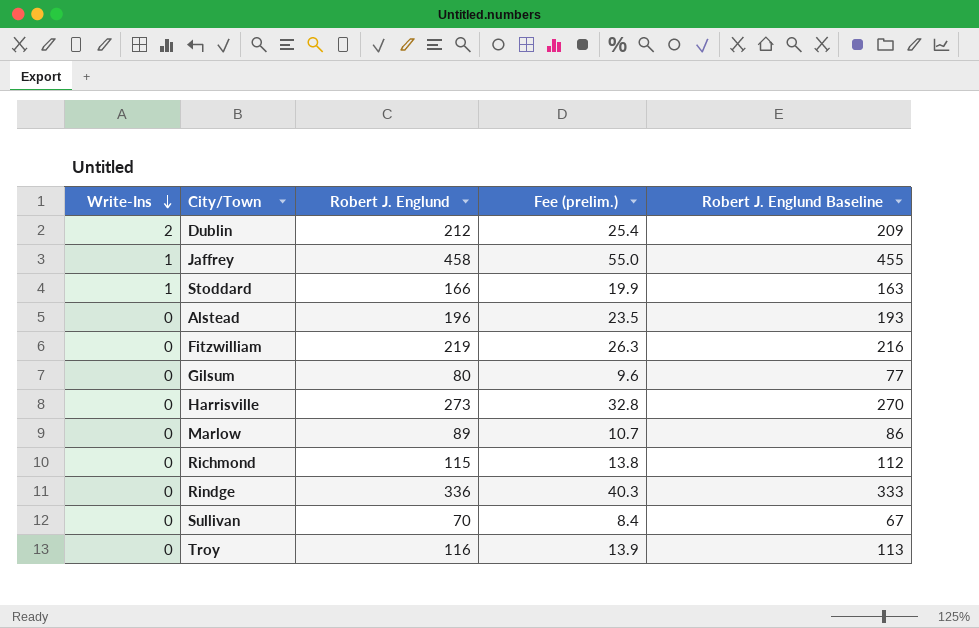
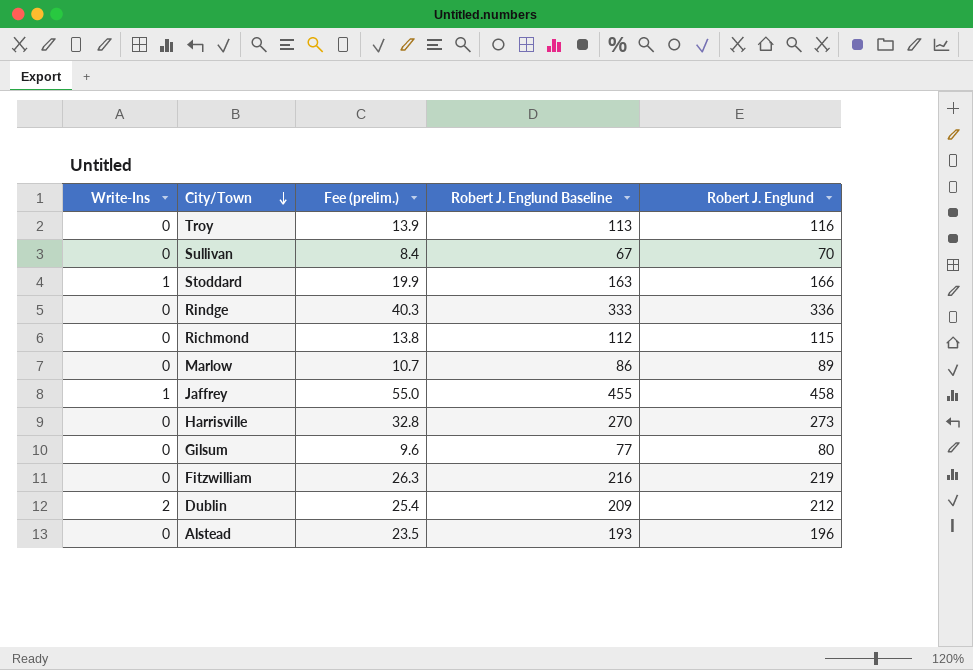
row order: Write-Ins descending -> City/Town descending
column Robert J. Englund | position: 3 -> 5

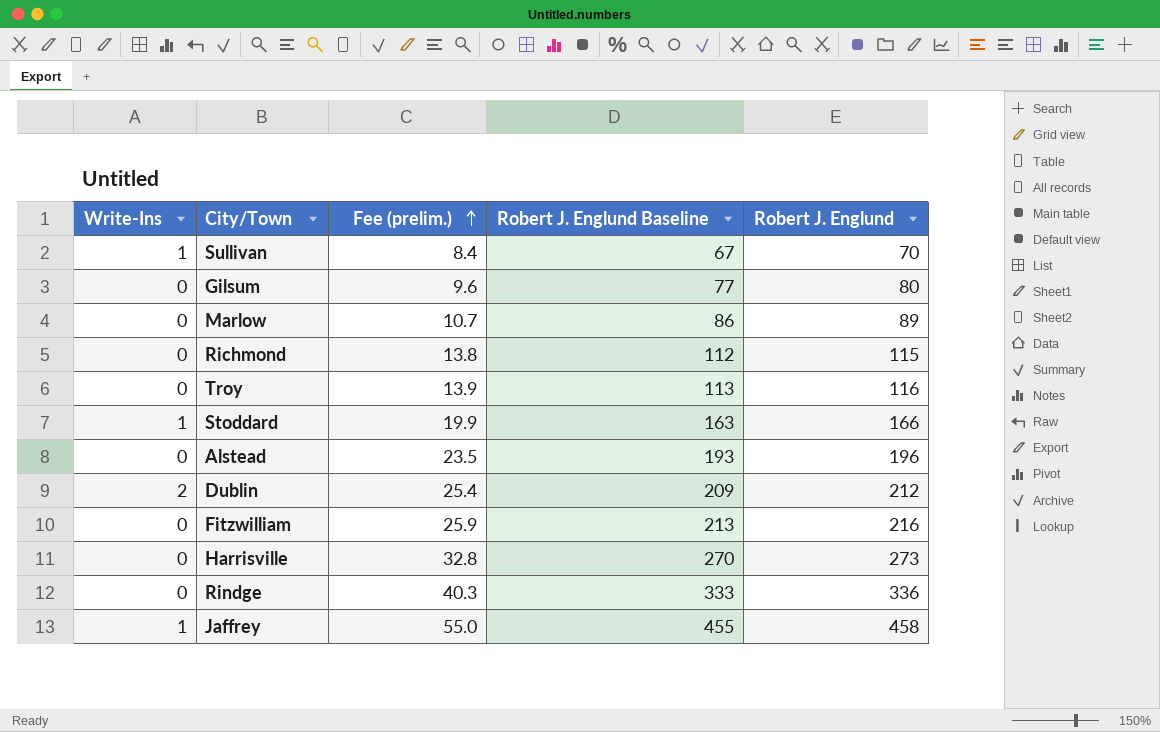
row order: City/Town descending -> Fee (prelim.) ascending
Sullivan | Write-Ins: 0 -> 1
Fitzwilliam | Fee (prelim.): 26.3 -> 25.9
Fitzwilliam | Robert J. Englund Baseline: 216 -> 213
Fitzwilliam | Robert J. Englund: 219 -> 216

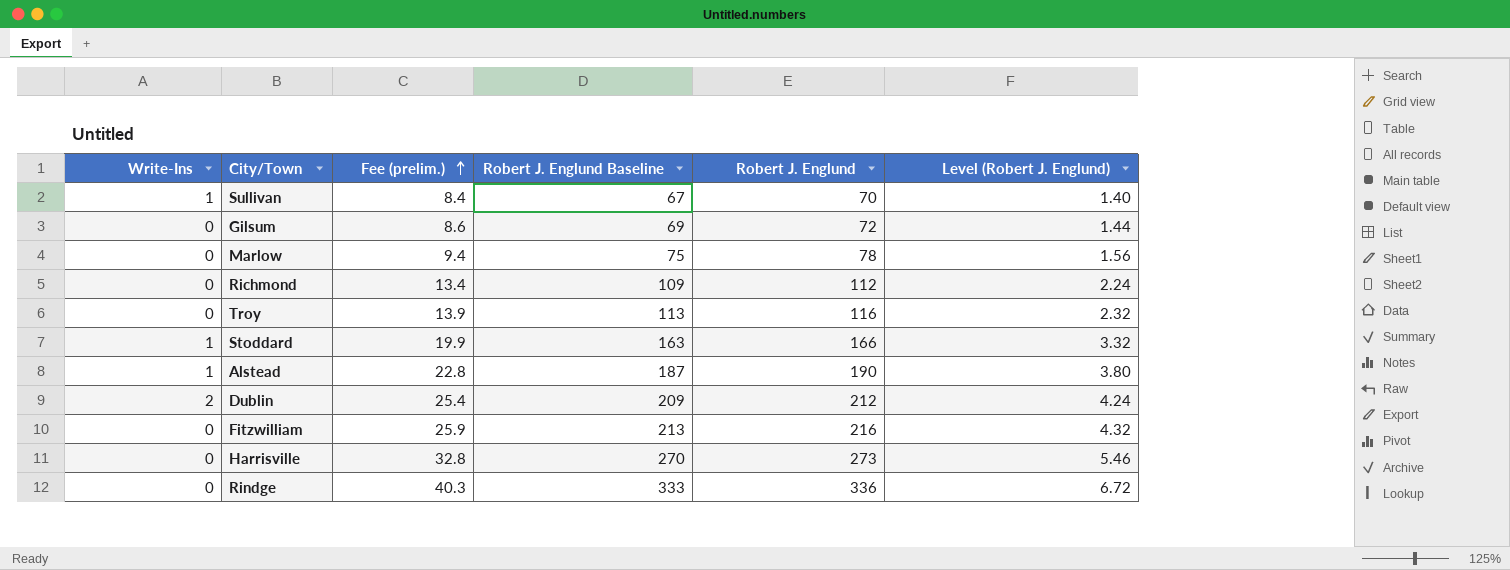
column Level (Robert J. Englund) | formula: none -> [Robert J. Englund] * 0.02
row Jaffrey: 1 | 55.0 | 455 | 458 -> none
Gilsum | Fee (prelim.): 9.6 -> 8.6
Gilsum | Robert J. Englund Baseline: 77 -> 69
Gilsum | Robert J. Englund: 80 -> 72
Marlow | Fee (prelim.): 10.7 -> 9.4
Marlow | Robert J. Englund Baseline: 86 -> 75
Marlow | Robert J. Englund: 89 -> 78
Richmond | Fee (prelim.): 13.8 -> 13.4
Richmond | Robert J. Englund Baseline: 112 -> 109
Richmond | Robert J. Englund: 115 -> 112
Alstead | Write-Ins: 0 -> 1
Alstead | Fee (prelim.): 23.5 -> 22.8
Alstead | Robert J. Englund Baseline: 193 -> 187
Alstead | Robert J. Englund: 196 -> 190

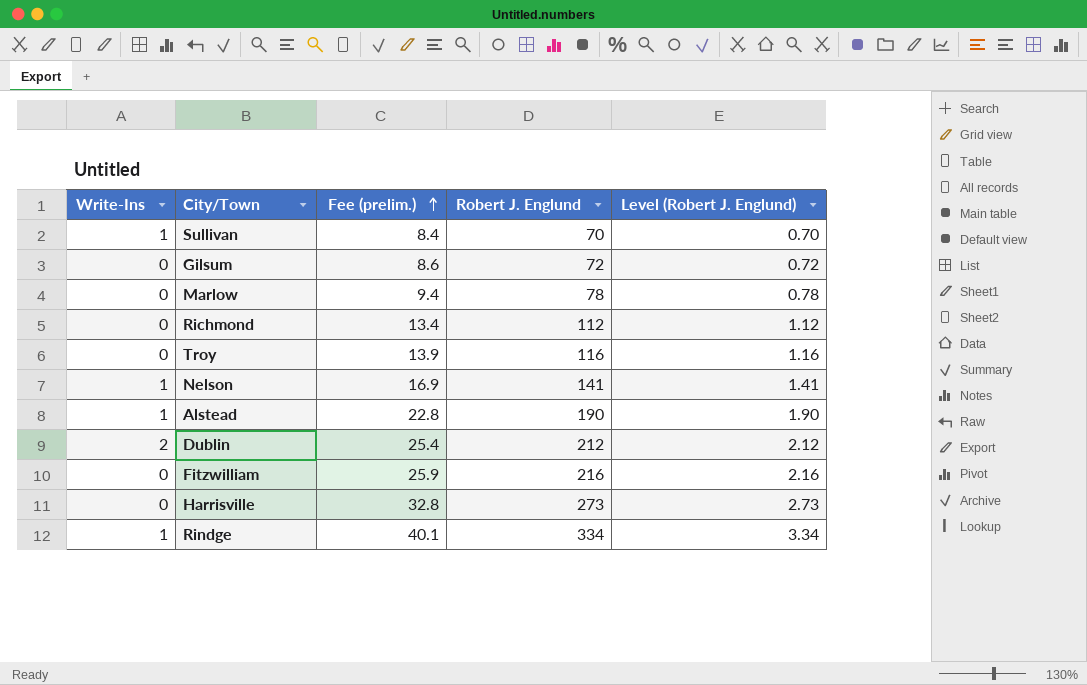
column Robert J. Englund Baseline | formula: [Robert J. Englund] - 3 -> none
column Level (Robert J. Englund) | formula: [Robert J. Englund] * 0.02 -> [Robert J. Englund] * 0.01
row Stoddard: 1 | 19.9 | 163 | 166 | 3.32 -> none
row Nelson: none -> 1 | 16.9 | 141 | 1.41
Rindge | Write-Ins: 0 -> 1
Rindge | Fee (prelim.): 40.3 -> 40.1
Rindge | Robert J. Englund: 336 -> 334

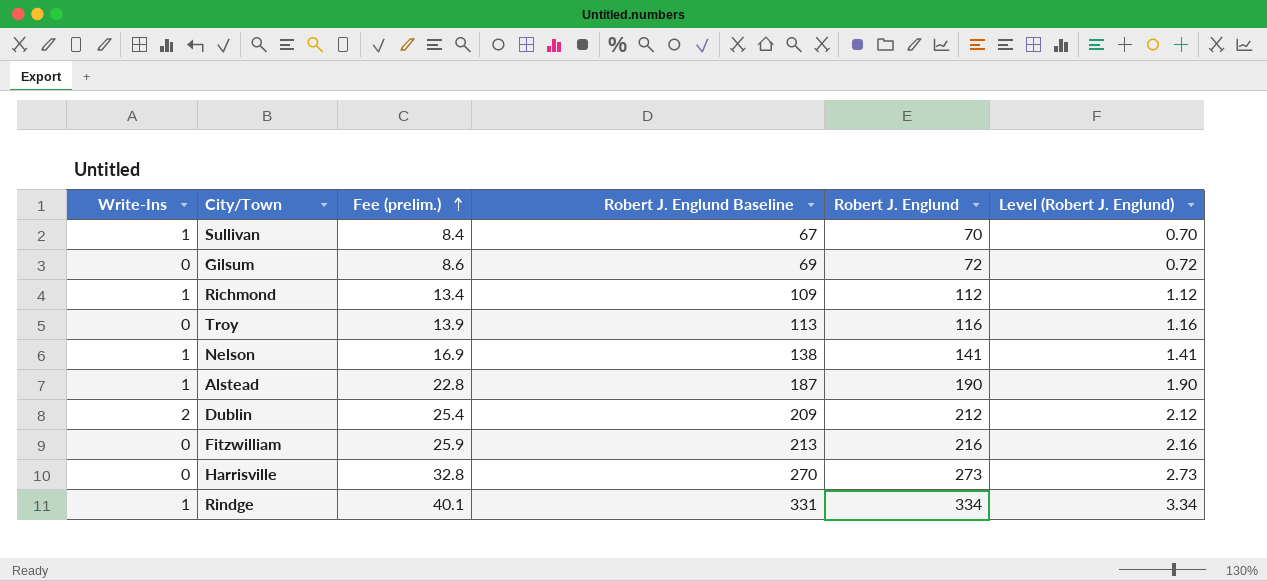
column Robert J. Englund Baseline | formula: none -> [Robert J. Englund] - 3
row Marlow: 0 | 9.4 | 78 | 0.78 -> none
Richmond | Write-Ins: 0 -> 1

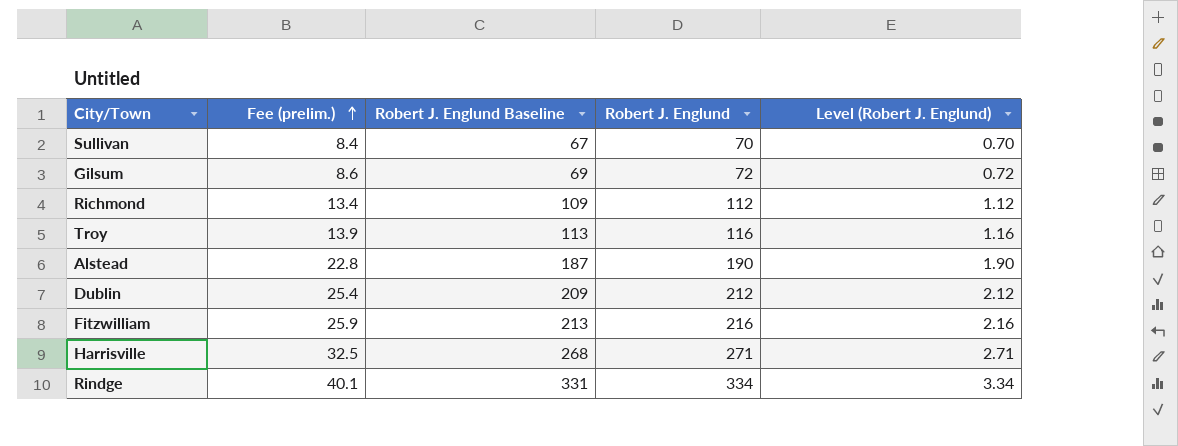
column Write-Ins | position: 1 -> none
row Nelson: 1 | 16.9 | 138 | 141 | 1.41 -> none
Harrisville | Fee (prelim.): 32.8 -> 32.5
Harrisville | Robert J. Englund Baseline: 270 -> 268
Harrisville | Robert J. Englund: 273 -> 271
Harrisville | Level (Robert J. Englund): 2.73 -> 2.71

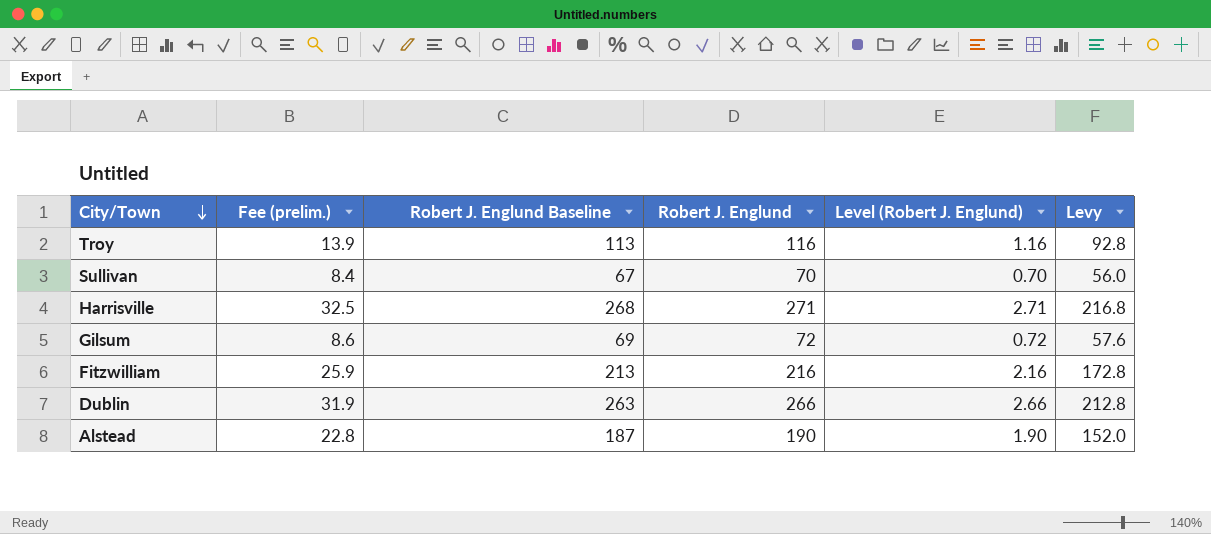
row order: Fee (prelim.) ascending -> City/Town descending
column Levy | formula: none -> [Robert J. Englund] * 0.8
row Richmond: 13.4 | 109 | 112 | 1.12 -> none
row Rindge: 40.1 | 331 | 334 | 3.34 -> none
Dublin | Fee (prelim.): 25.4 -> 31.9
Dublin | Robert J. Englund Baseline: 209 -> 263
Dublin | Robert J. Englund: 212 -> 266
Dublin | Level (Robert J. Englund): 2.12 -> 2.66

